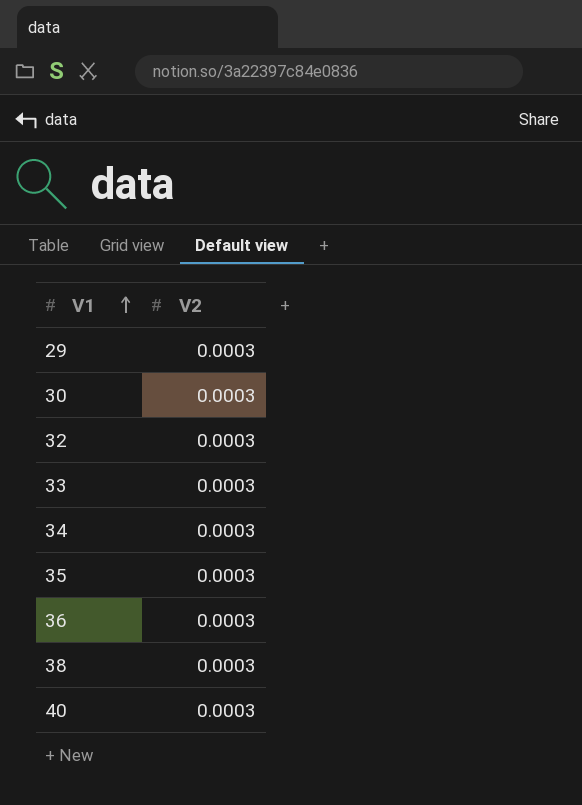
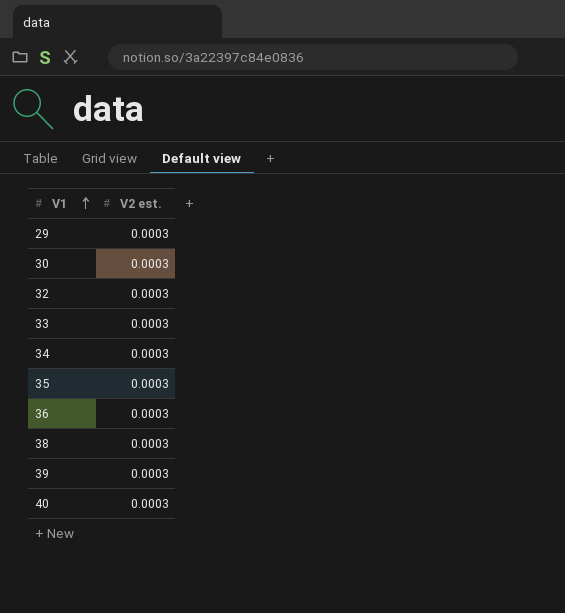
column name: V2 -> V2 est.
row 39: none -> 0.0003

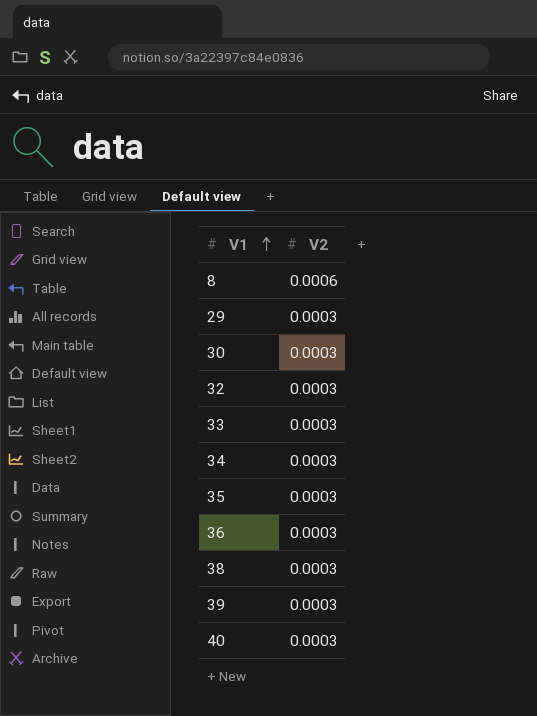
column name: V2 est. -> V2
row 8: none -> 0.0006

